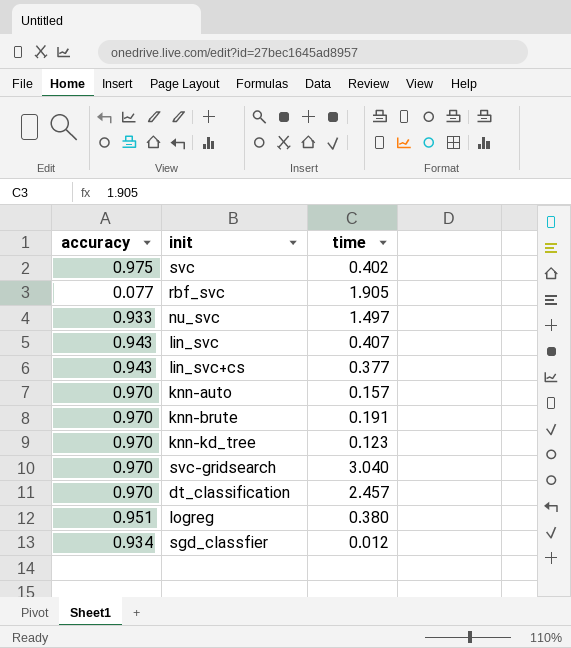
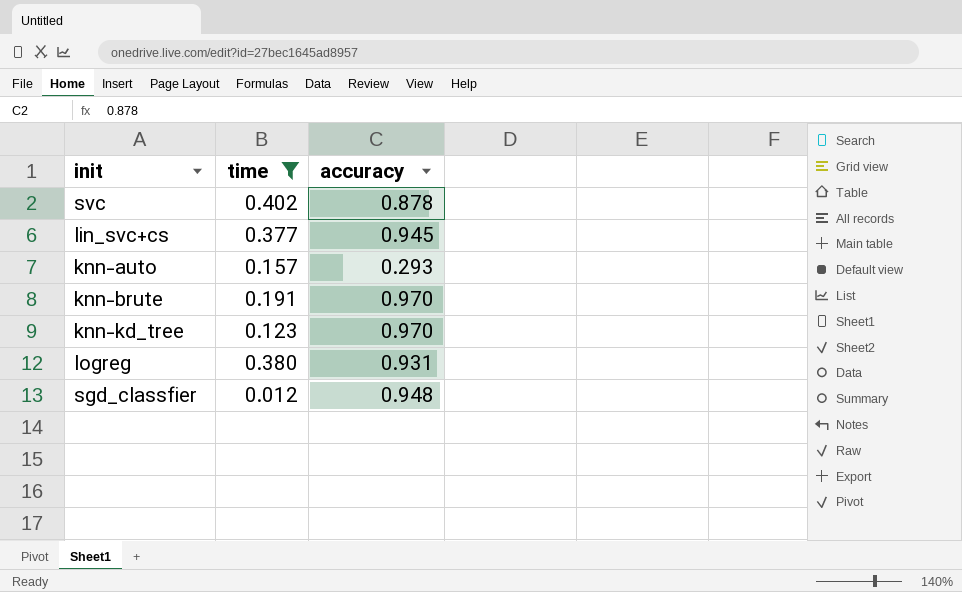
filter: none -> time <= 0.402
column accuracy | position: 1 -> 3
svc | accuracy: 0.975 -> 0.878
lin_svc+cs | accuracy: 0.943 -> 0.945
knn-auto | accuracy: 0.970 -> 0.293
logreg | accuracy: 0.951 -> 0.931
sgd_classfier | accuracy: 0.934 -> 0.948

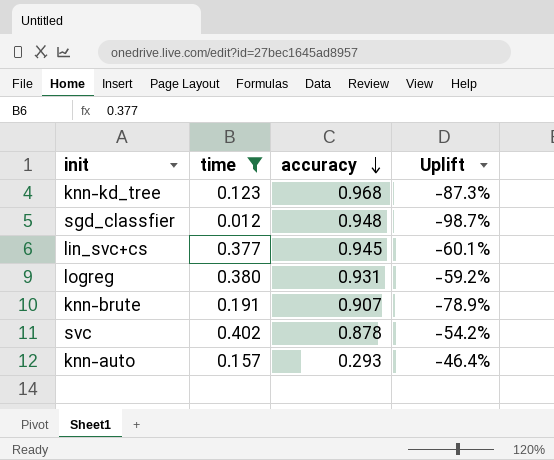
row order: none -> accuracy descending
column Uplift | formula: none -> ([time] - [accuracy]) / [accuracy]
knn-kd_tree | accuracy: 0.970 -> 0.968
knn-brute | accuracy: 0.970 -> 0.907

